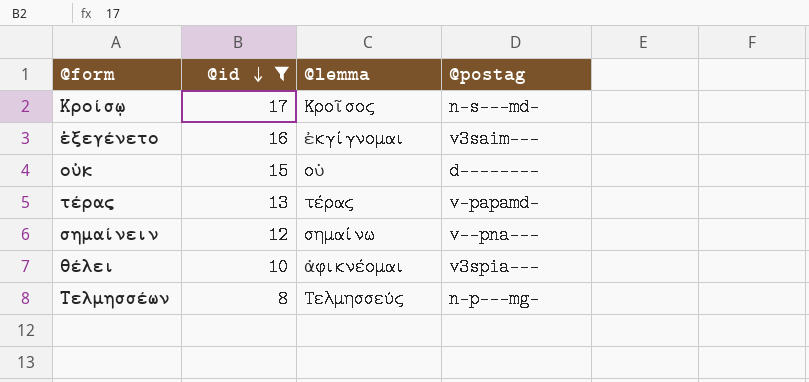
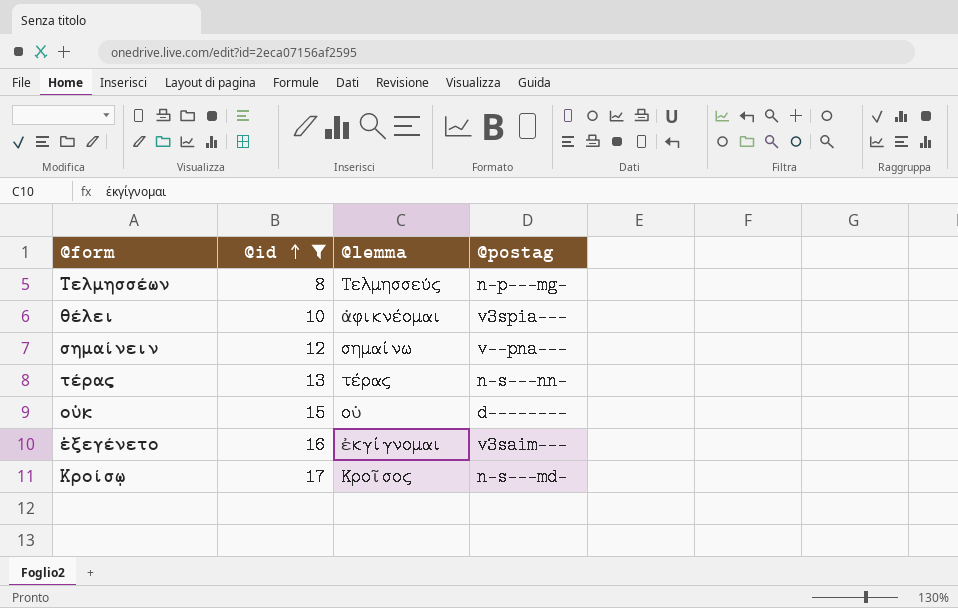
row order: @id descending -> @id ascending
τέρας | @postag: v-papamd- -> n-s---nn-

